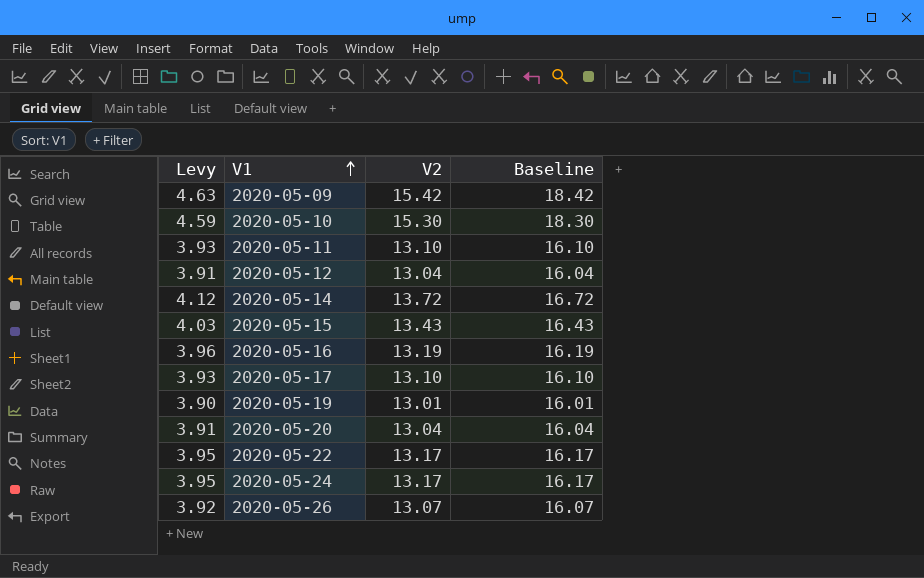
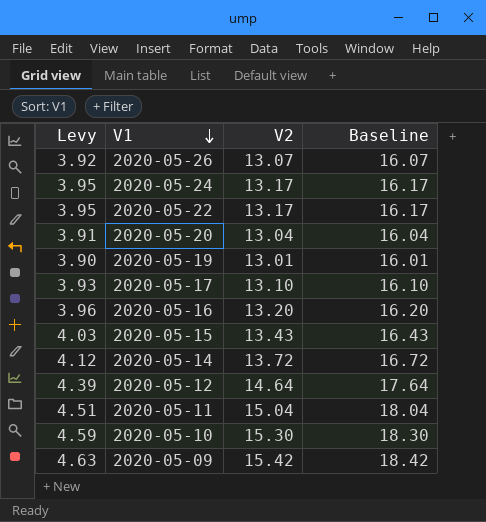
row order: V1 ascending -> V1 descending
2020-05-16 | V2: 13.19 -> 13.20
2020-05-16 | Baseline: 16.19 -> 16.20
2020-05-12 | Levy: 3.91 -> 4.39
2020-05-12 | V2: 13.04 -> 14.64
2020-05-12 | Baseline: 16.04 -> 17.64
2020-05-11 | Levy: 3.93 -> 4.51
2020-05-11 | V2: 13.10 -> 15.04
2020-05-11 | Baseline: 16.10 -> 18.04

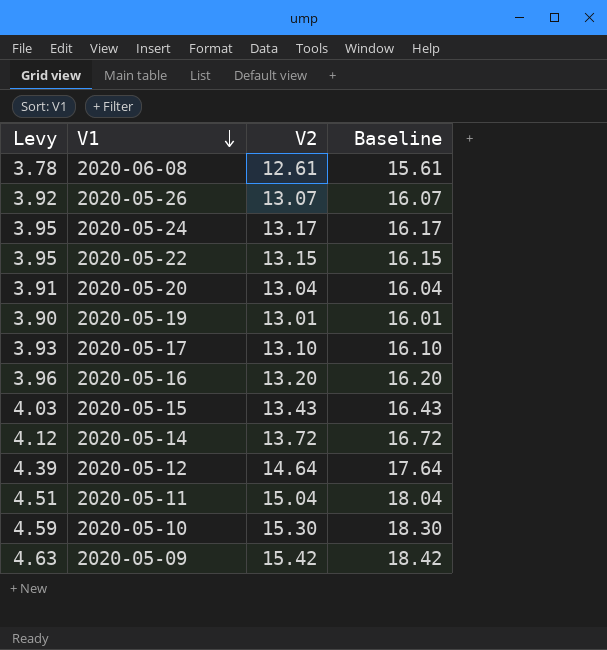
row 2020-06-08: none -> 3.78 | 12.61 | 15.61
2020-05-22 | V2: 13.17 -> 13.15
2020-05-22 | Baseline: 16.17 -> 16.15

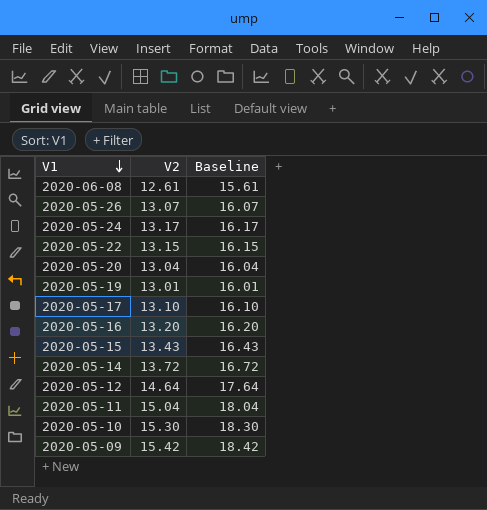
column Levy | formula: [V2] * 0.3 -> none

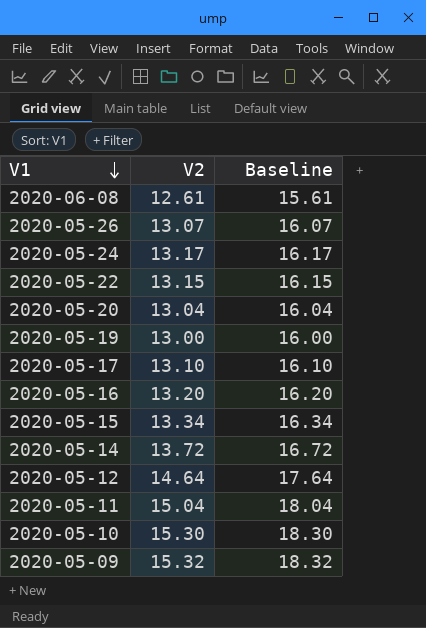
2020-05-19 | V2: 13.01 -> 13.00
2020-05-19 | Baseline: 16.01 -> 16.00
2020-05-15 | V2: 13.43 -> 13.34
2020-05-15 | Baseline: 16.43 -> 16.34
2020-05-09 | V2: 15.42 -> 15.32
2020-05-09 | Baseline: 18.42 -> 18.32

